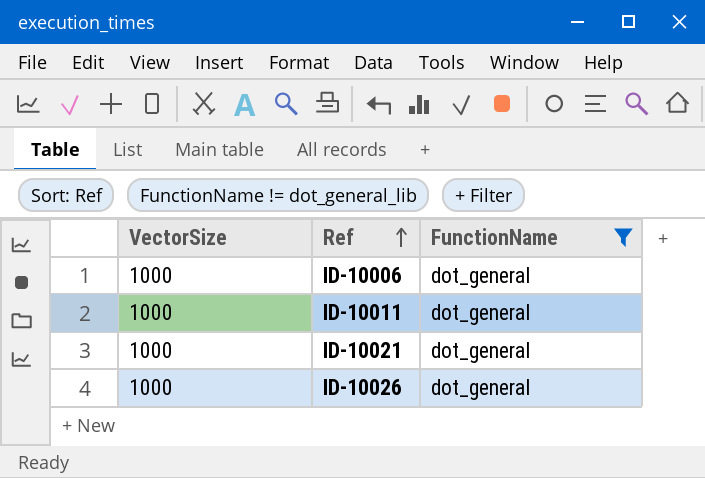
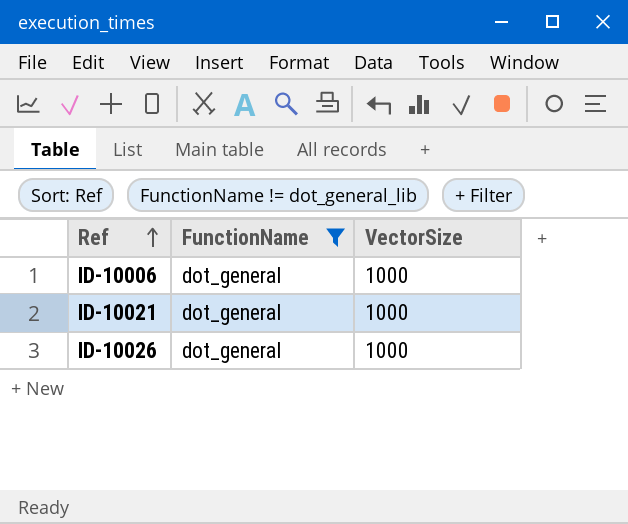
column VectorSize | position: 1 -> 3
row ID-10011: 1000 | dot_general -> none

